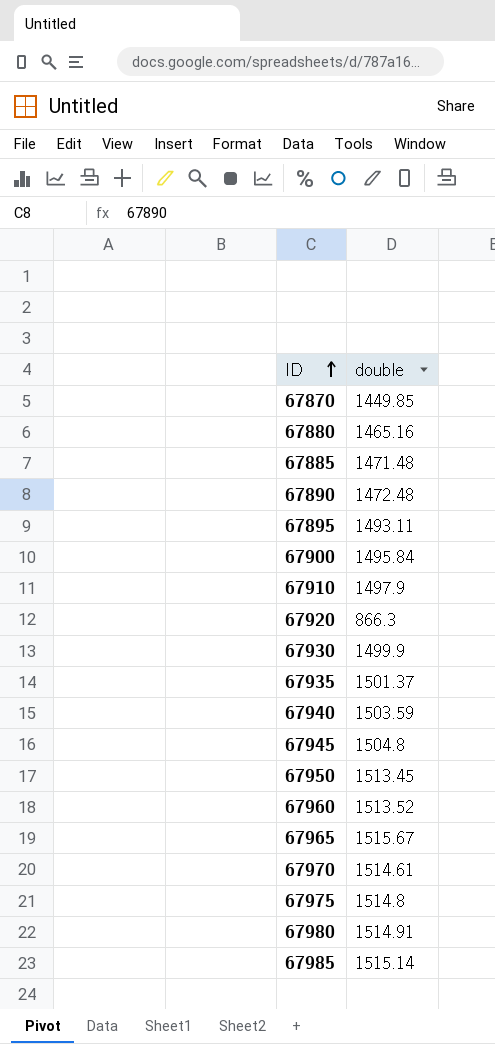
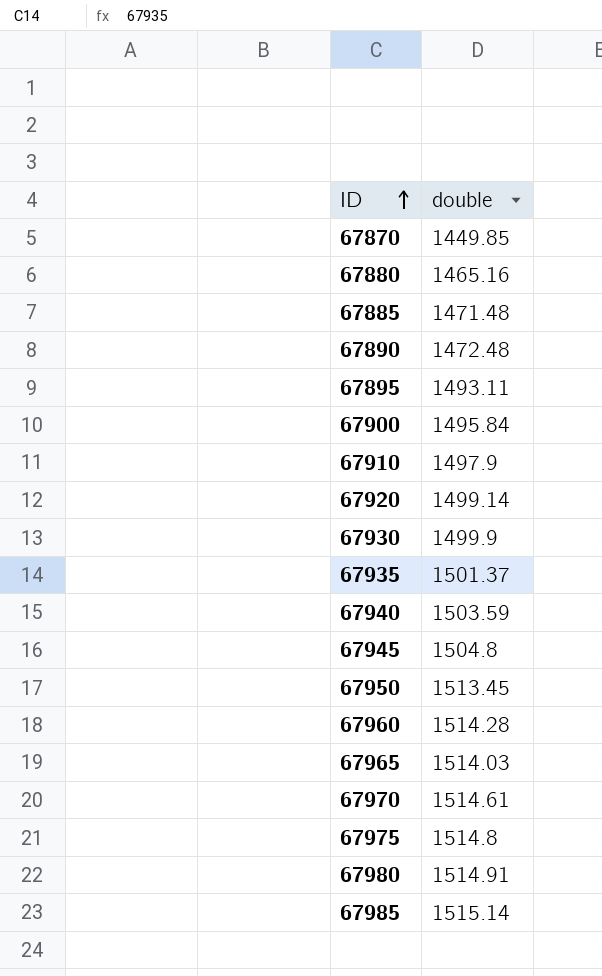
67920 | double: 866.3 -> 1499.14
67960 | double: 1513.52 -> 1514.28
67965 | double: 1515.67 -> 1514.03

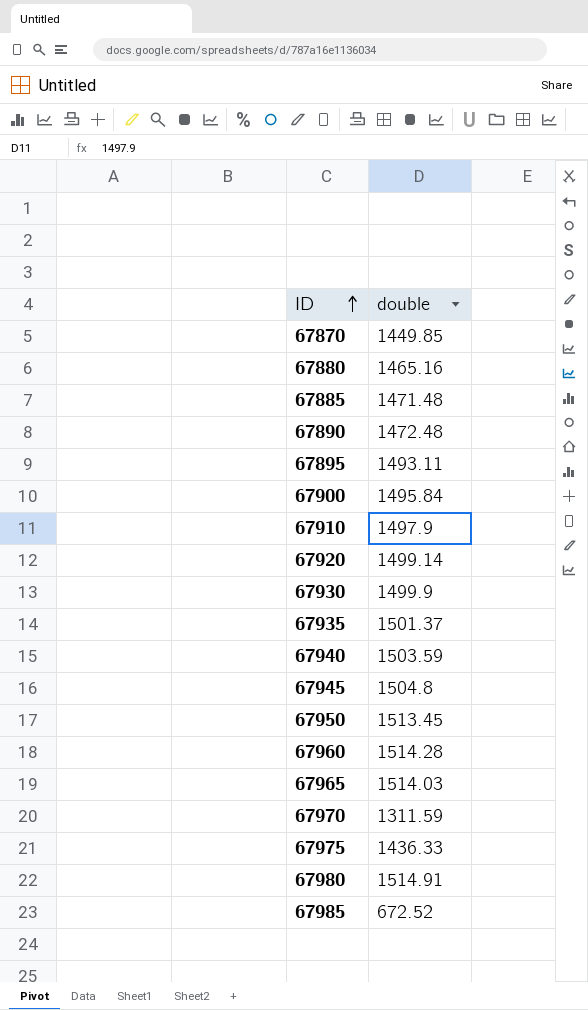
67970 | double: 1514.61 -> 1311.59
67975 | double: 1514.8 -> 1436.33
67985 | double: 1515.14 -> 672.52

